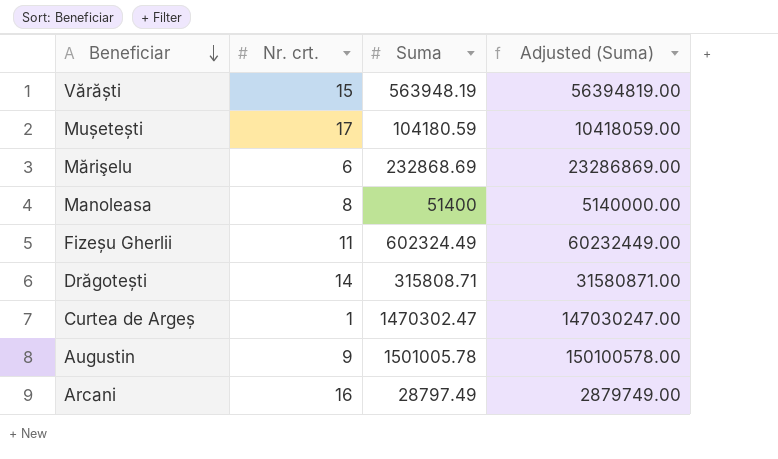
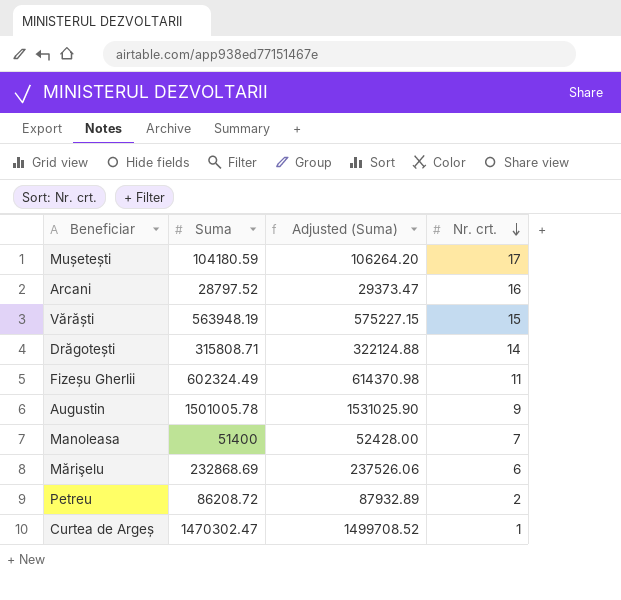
row order: Beneficiar descending -> Nr. crt. descending
column Adjusted (Suma) | formula: [Suma] * 100 -> [Suma] * 1.02
column Nr. crt. | position: 2 -> 4
Arcani | Suma: 28797.49 -> 28797.52
Manoleasa | Nr. crt.: 8 -> 7
row Petreu: none -> 86208.72 | 87932.89 | 2

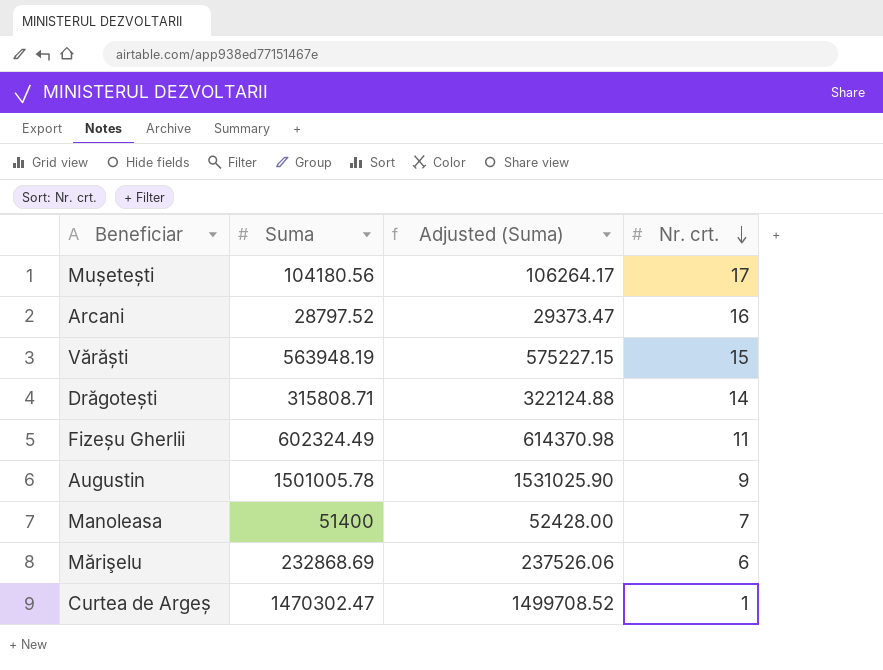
row Petreu: 86208.72 | 87932.89 | 2 -> none
Mușetești | Suma: 104180.59 -> 104180.56
Mușetești | Adjusted (Suma): 106264.20 -> 106264.17

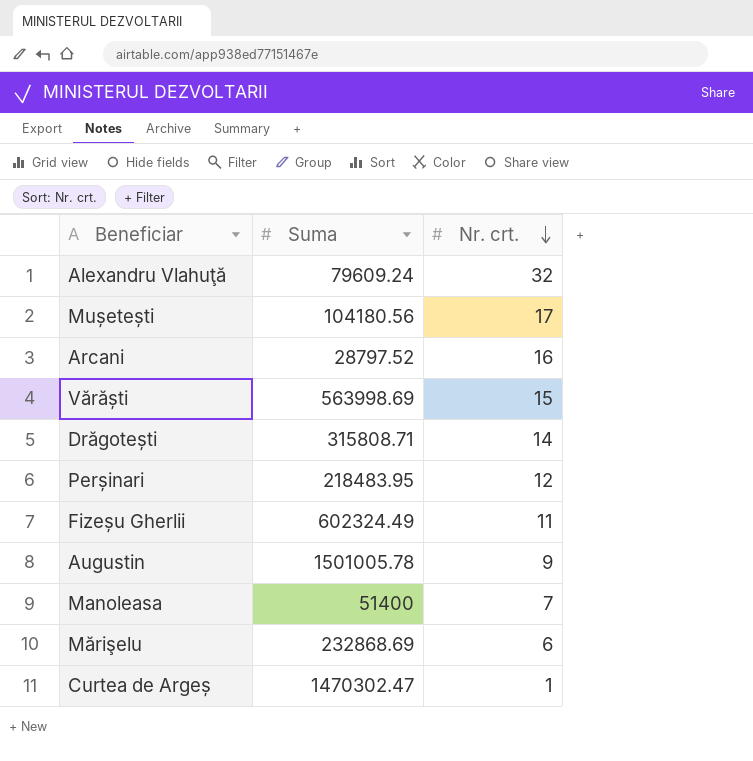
column Adjusted (Suma) | formula: [Suma] * 1.02 -> none
row Alexandru Vlahuţă: none -> 79609.24 | 32
Vărăști | Suma: 563948.19 -> 563998.69
row Perșinari: none -> 218483.95 | 12

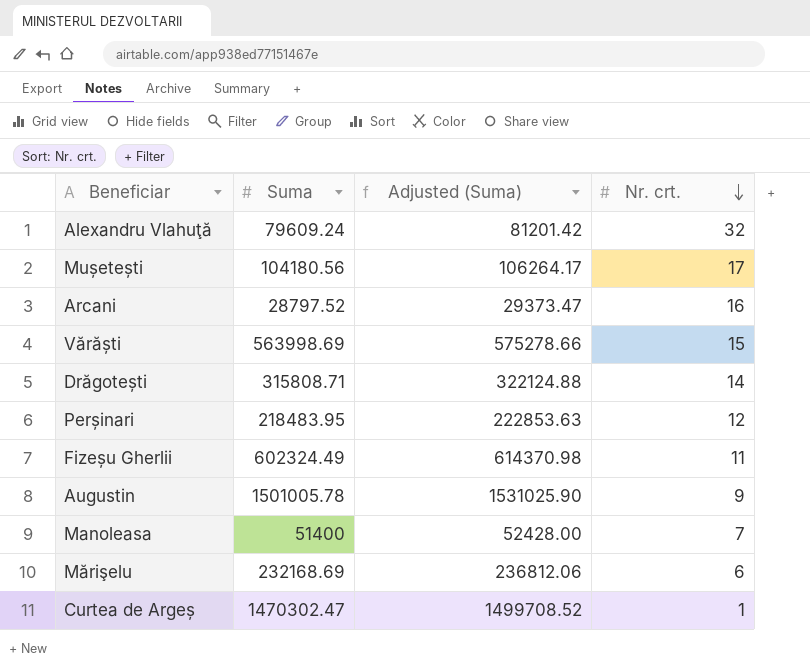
column Adjusted (Suma) | formula: none -> [Suma] * 1.02
Mărişelu | Suma: 232868.69 -> 232168.69

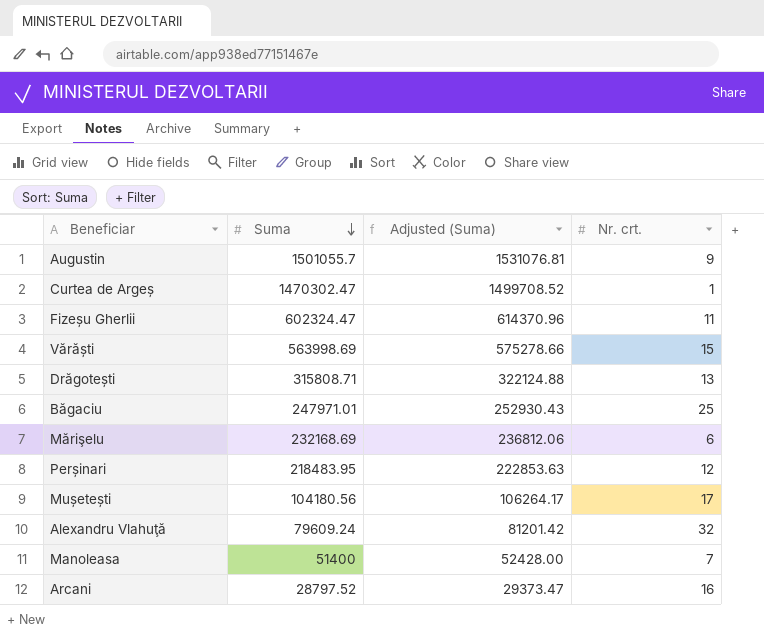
row order: Nr. crt. descending -> Suma descending
Augustin | Suma: 1501005.78 -> 1501055.7
Augustin | Adjusted (Suma): 1531025.90 -> 1531076.81
Fizeșu Gherlii | Suma: 602324.49 -> 602324.47
Fizeșu Gherlii | Adjusted (Suma): 614370.98 -> 614370.96
Drăgotești | Nr. crt.: 14 -> 13
row Băgaciu: none -> 247971.01 | 252930.43 | 25

